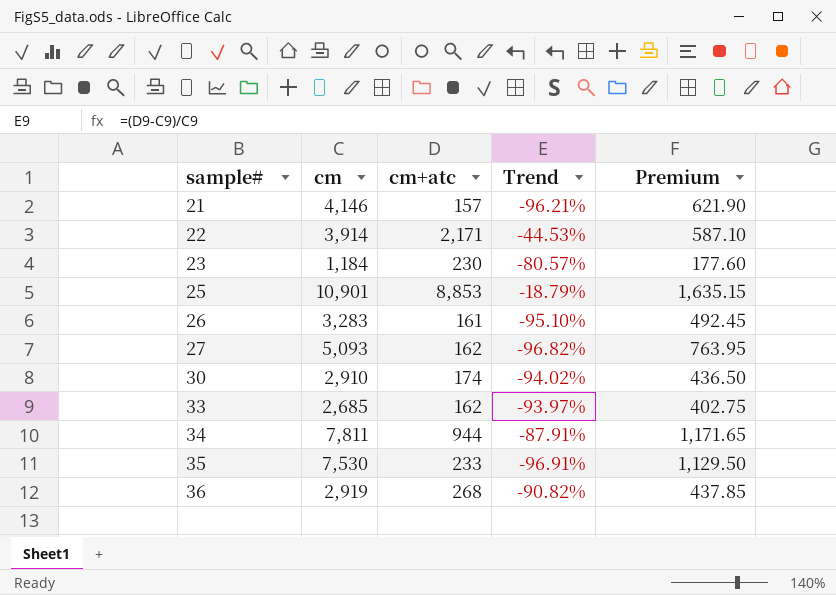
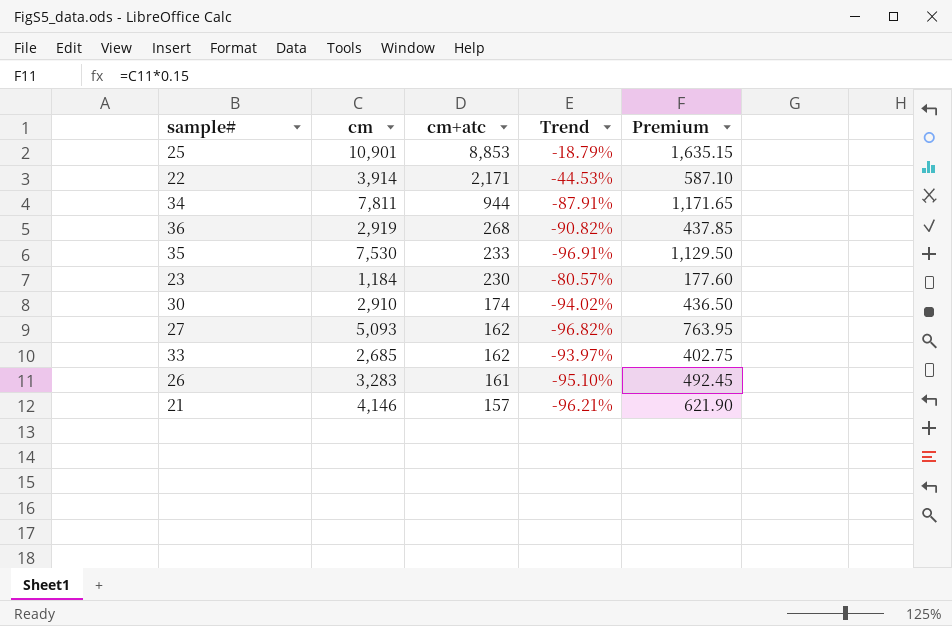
row order: sample# ascending -> cm+atc descending

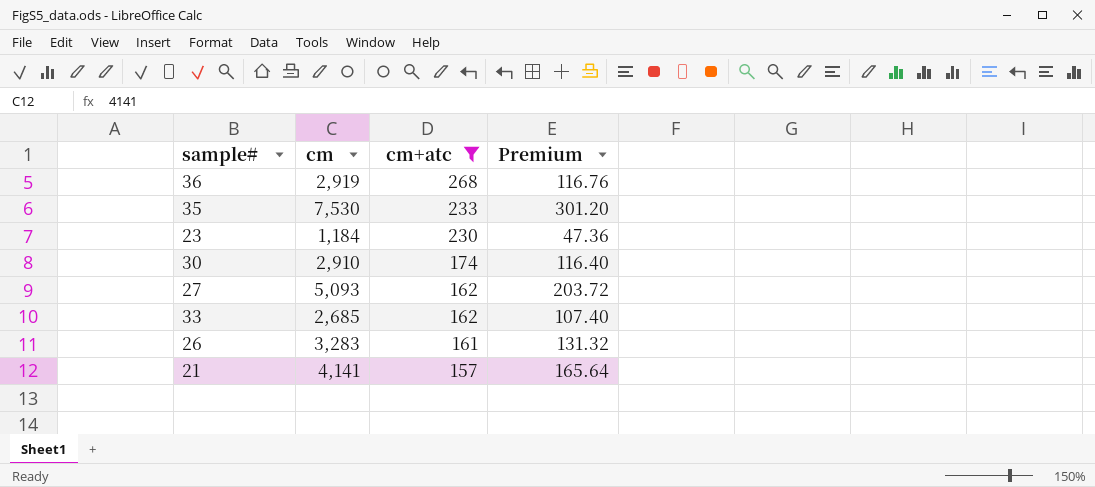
filter: none -> cm+atc <= 268
column Trend | formula: ([cm+atc] - [cm]) / [cm] -> none
column Premium | formula: [cm] * 0.15 -> [cm] * 0.04
21 | cm: 4,146 -> 4,141

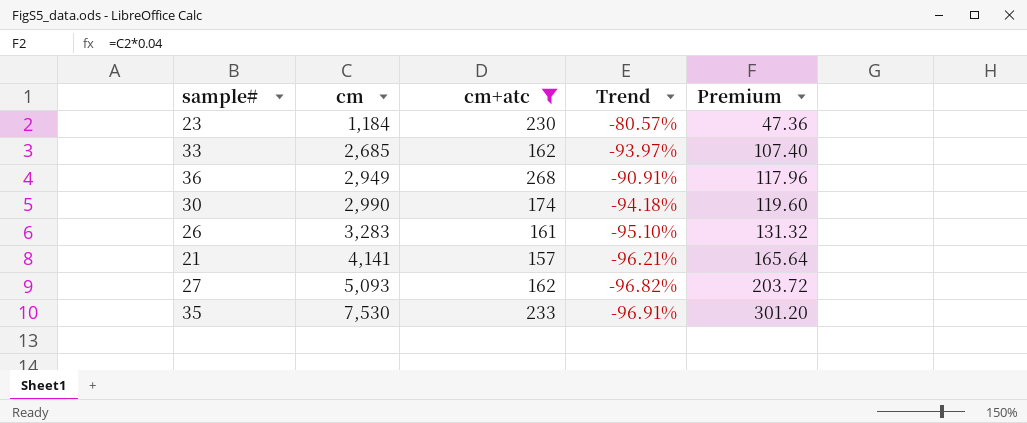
row order: cm+atc descending -> cm ascending
column Trend | formula: none -> ([cm+atc] - [cm]) / [cm]
36 | cm: 2,919 -> 2,949
36 | Premium: 116.76 -> 117.96
30 | cm: 2,910 -> 2,990
30 | Premium: 116.40 -> 119.60

